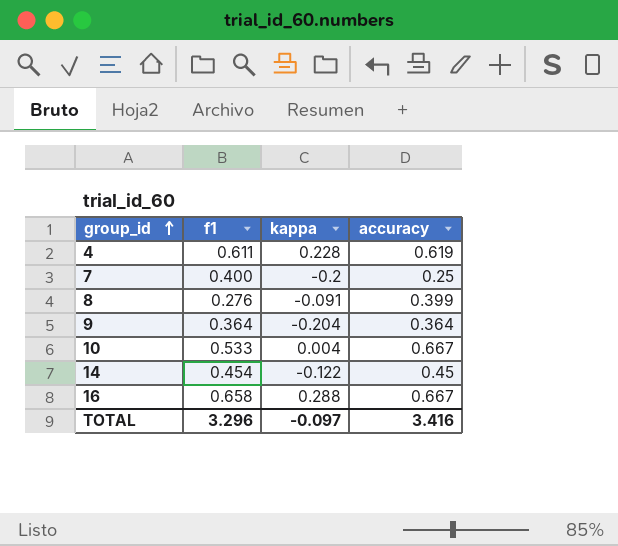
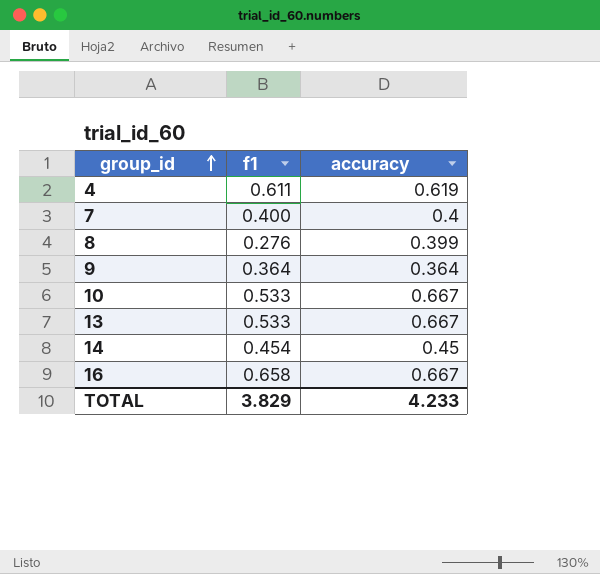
column kappa | position: 3 -> none
7 | accuracy: 0.25 -> 0.4
row 13: none -> 0.533 | 0.667
TOTAL | f1: 3.296 -> 3.829
TOTAL | accuracy: 3.416 -> 4.233

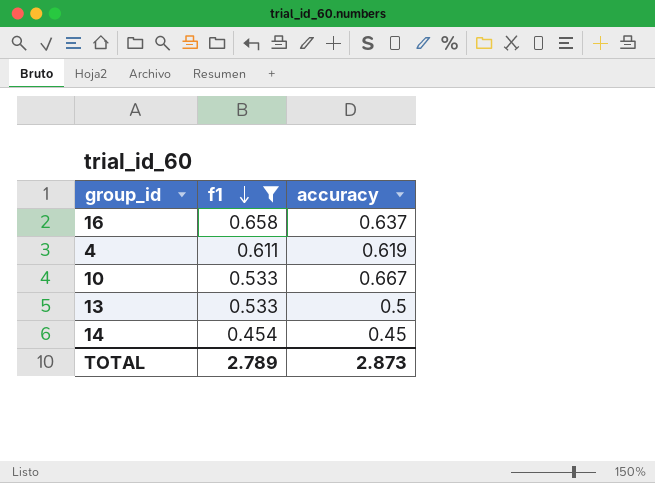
filter: none -> f1 >= 0.454
row order: group_id ascending -> f1 descending
16 | accuracy: 0.667 -> 0.637
13 | accuracy: 0.667 -> 0.5
TOTAL | f1: 3.829 -> 2.789
TOTAL | accuracy: 4.233 -> 2.873

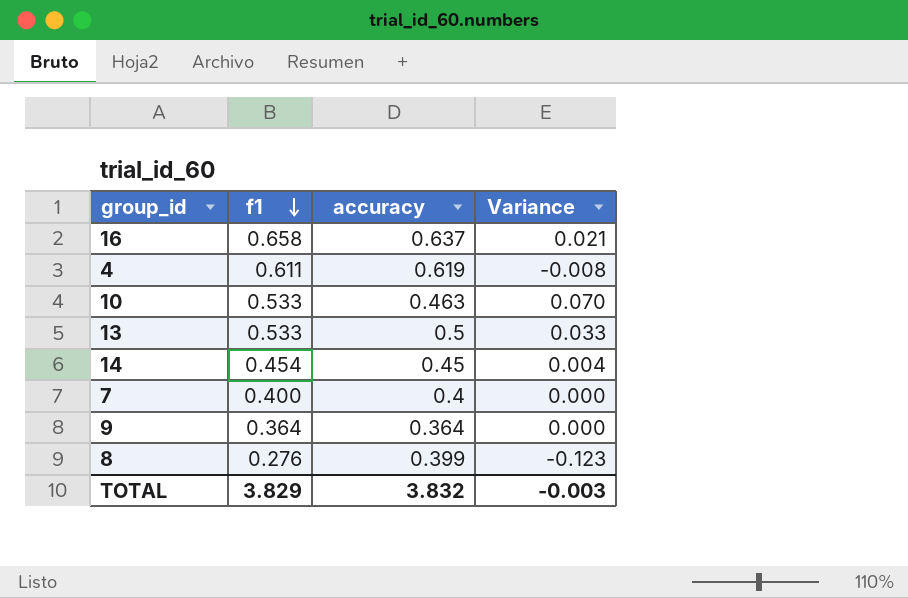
filter: f1 >= 0.454 -> none
column Variance | formula: none -> [f1] - [accuracy]
10 | accuracy: 0.667 -> 0.463
TOTAL | f1: 2.789 -> 3.829
TOTAL | accuracy: 2.873 -> 3.832

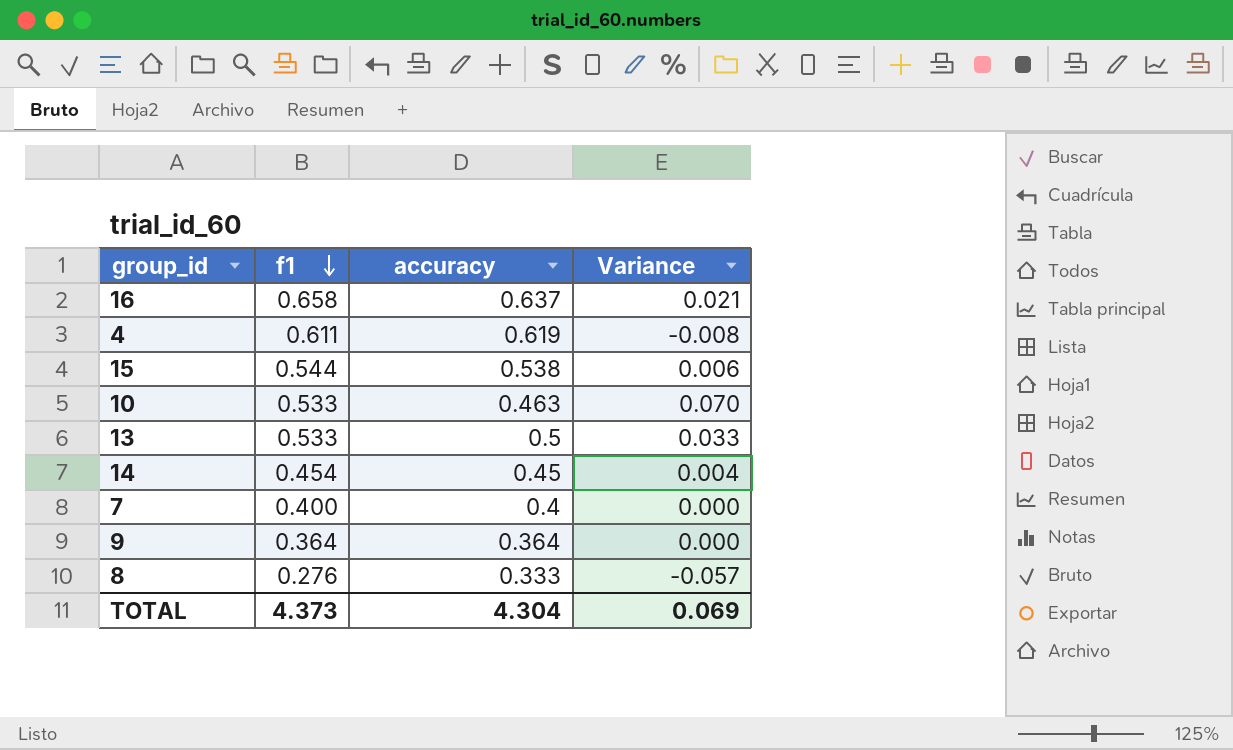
row 15: none -> 0.544 | 0.538 | 0.006
8 | accuracy: 0.399 -> 0.333
8 | Variance: -0.123 -> -0.057
TOTAL | f1: 3.829 -> 4.373
TOTAL | accuracy: 3.832 -> 4.304
TOTAL | Variance: -0.003 -> 0.069

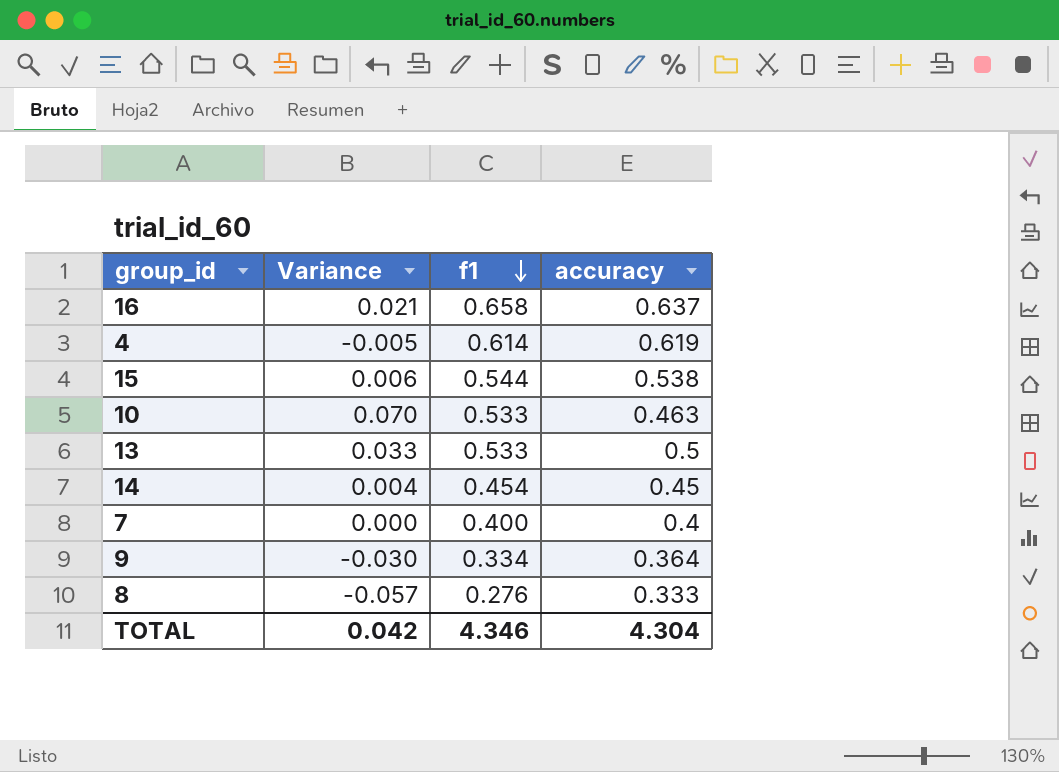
column Variance | position: 4 -> 2
4 | Variance: -0.008 -> -0.005
4 | f1: 0.611 -> 0.614
9 | Variance: 0.000 -> -0.030
9 | f1: 0.364 -> 0.334
TOTAL | Variance: 0.069 -> 0.042
TOTAL | f1: 4.373 -> 4.346

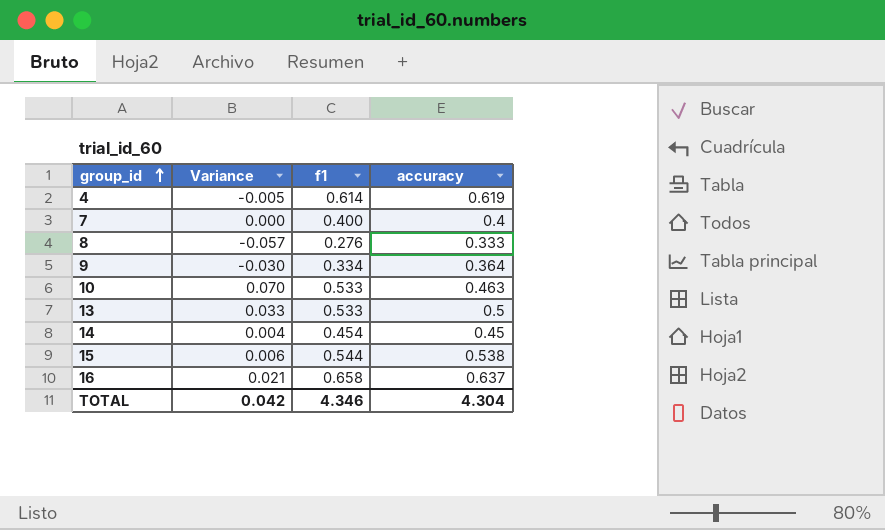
row order: f1 descending -> group_id ascending

